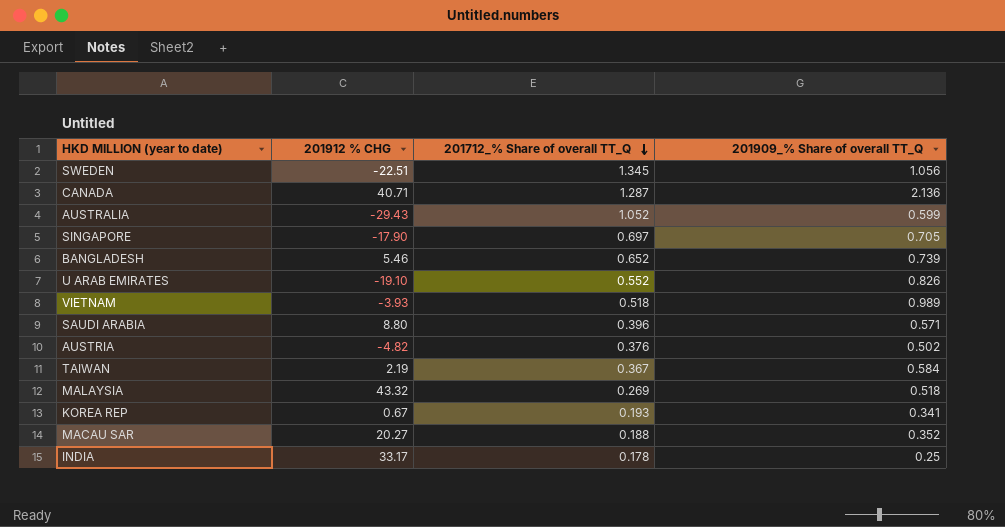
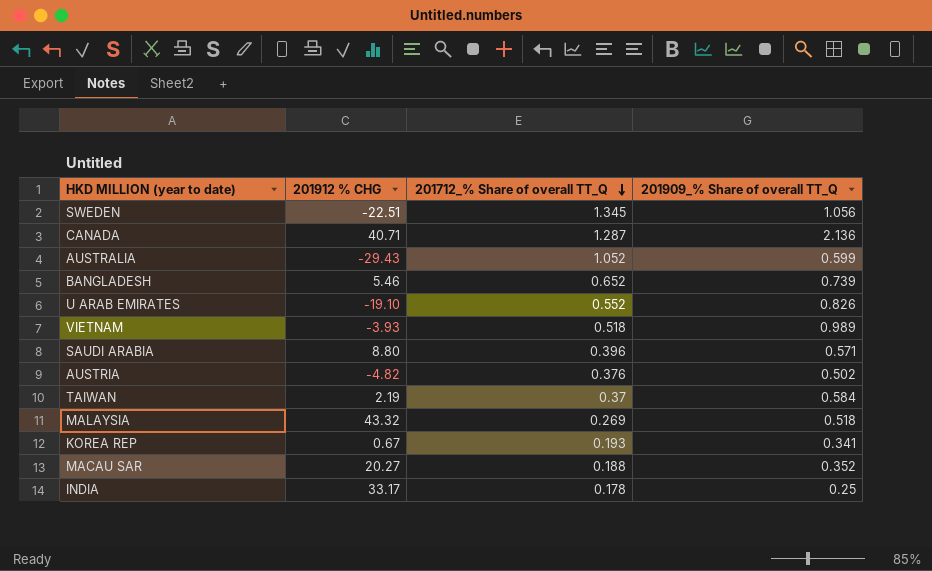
row SINGAPORE: -17.90 | 0.697 | 0.705 -> none
TAIWAN | 201712_% Share of overall TT_Q: 0.367 -> 0.37

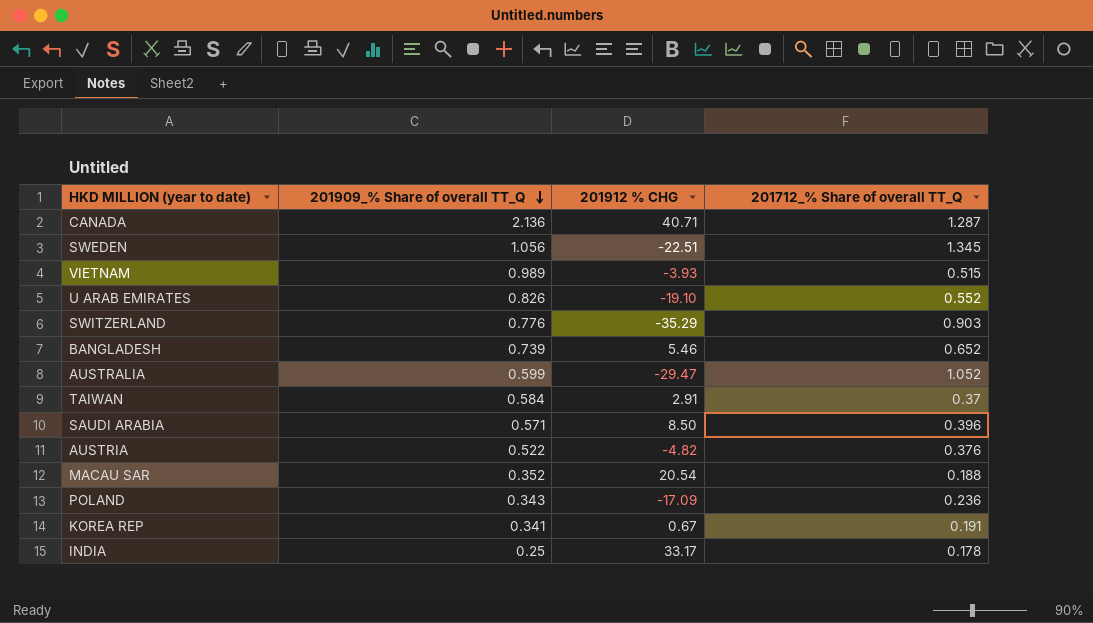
row order: 201712_% Share of overall TT_Q descending -> 201909_% Share of overall TT_Q descending
column 201909_% Share of overall TT_Q | position: 4 -> 2
row MALAYSIA: 43.32 | 0.269 | 0.518 -> none
VIETNAM | 201712_% Share of overall TT_Q: 0.518 -> 0.515
row SWITZERLAND: none -> 0.776 | -35.29 | 0.903
AUSTRALIA | 201912 % CHG: -29.43 -> -29.47
TAIWAN | 201912 % CHG: 2.19 -> 2.91
SAUDI ARABIA | 201912 % CHG: 8.80 -> 8.50
AUSTRIA | 201909_% Share of overall TT_Q: 0.502 -> 0.522
MACAU SAR | 201912 % CHG: 20.27 -> 20.54
row POLAND: none -> 0.343 | -17.09 | 0.236
KOREA REP | 201712_% Share of overall TT_Q: 0.193 -> 0.191

